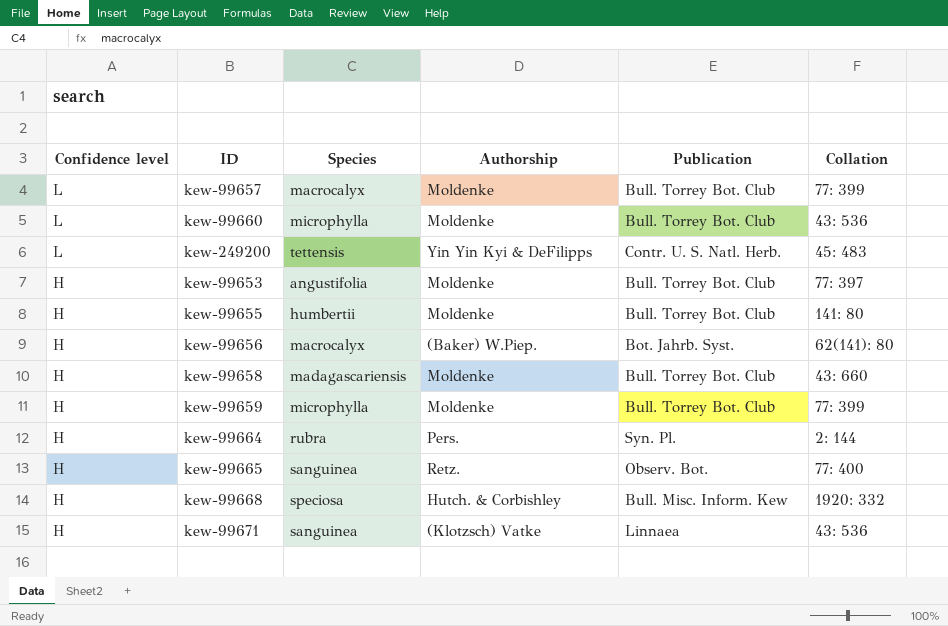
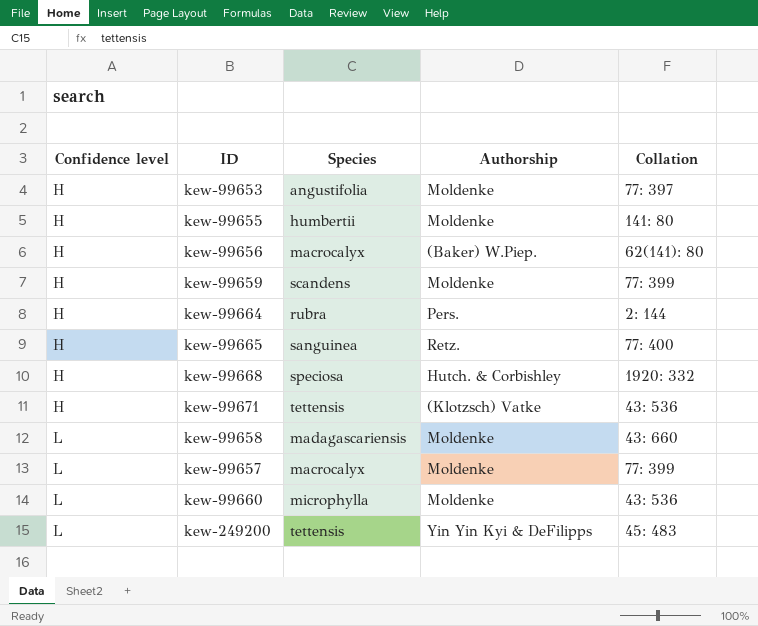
row order: Confidence level descending -> Confidence level ascending
column Publication | position: 5 -> none
kew-99659 | Species: microphylla -> scandens
kew-99671 | Species: sanguinea -> tettensis
kew-99658 | Confidence level: H -> L

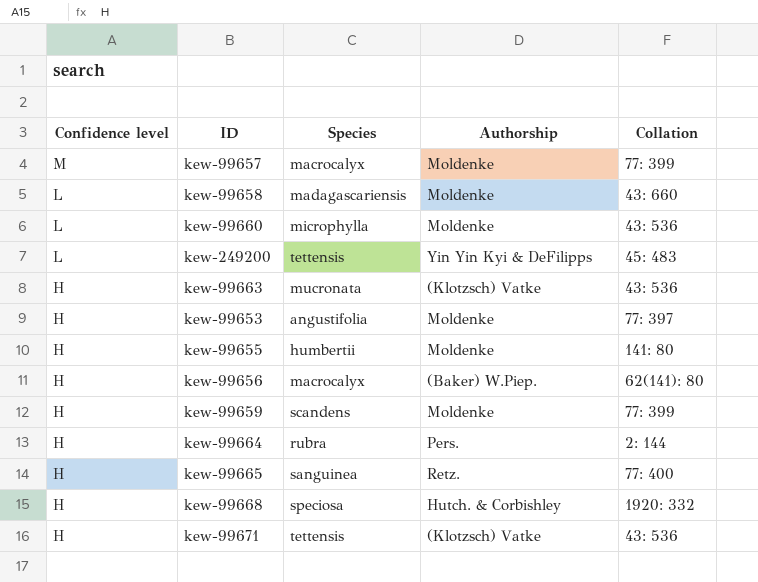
row order: Confidence level ascending -> Confidence level descending
kew-99657 | Confidence level: L -> M
row kew-99663: none -> H | mucronata | (Klotzsch) Vatke | 43: 536

